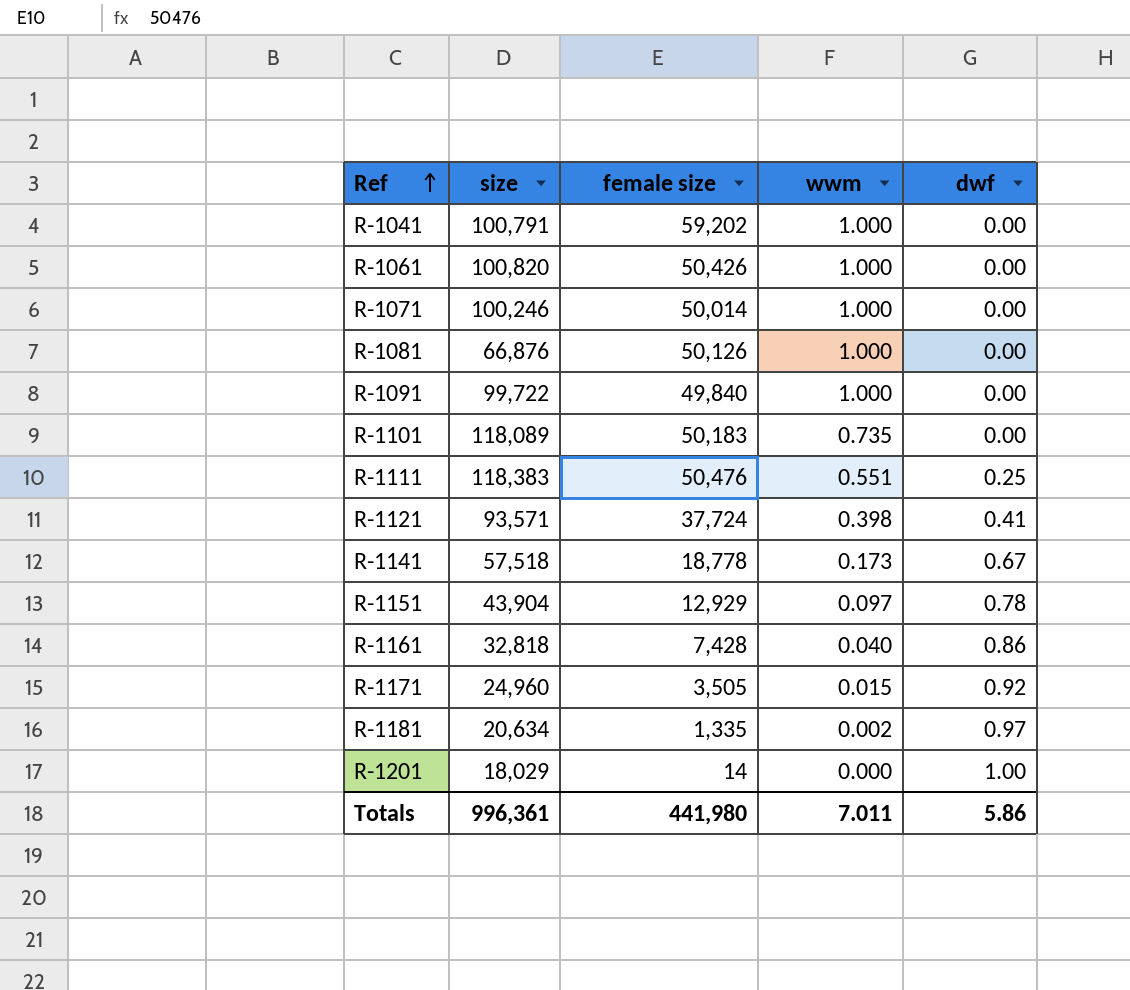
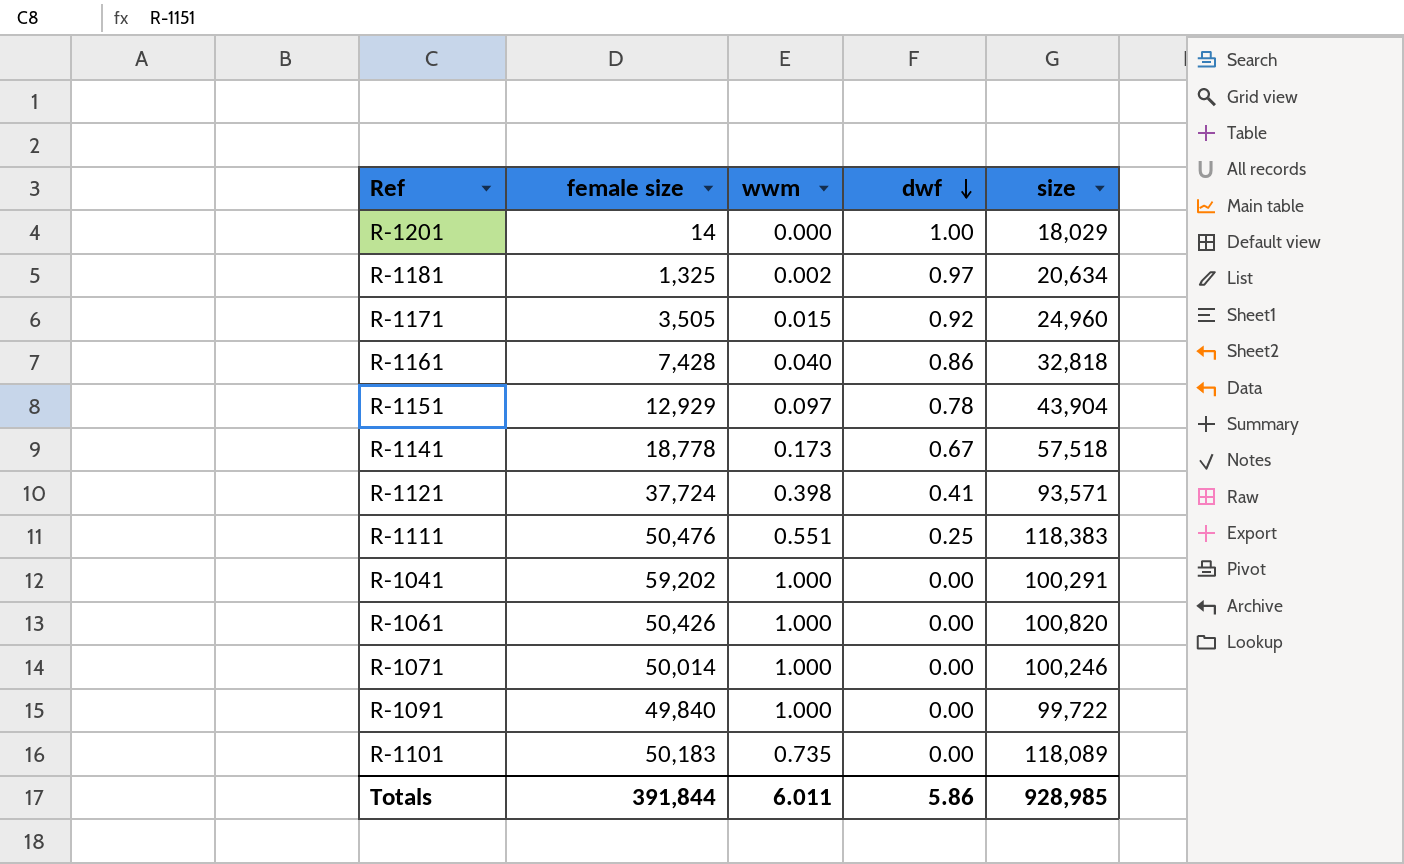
row order: Ref ascending -> dwf descending
column size | position: 2 -> 5
row R-1081: 66,876 | 50,126 | 1.000 | 0.00 -> none
R-1181 | female size: 1,335 -> 1,325
R-1041 | size: 100,791 -> 100,291
Totals | female size: 441,980 -> 391,844
Totals | wwm: 7.011 -> 6.011
Totals | size: 996,361 -> 928,985

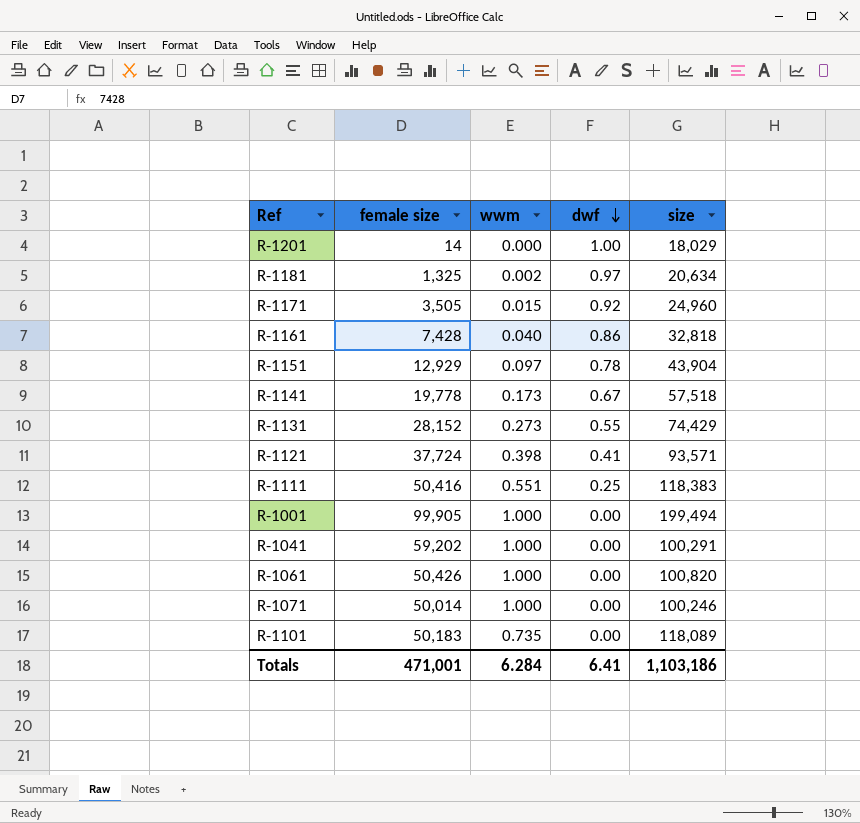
row R-1091: 49,840 | 1.000 | 0.00 | 99,722 -> none
R-1141 | female size: 18,778 -> 19,778
row R-1131: none -> 28,152 | 0.273 | 0.55 | 74,429
R-1111 | female size: 50,476 -> 50,416
row R-1001: none -> 99,905 | 1.000 | 0.00 | 199,494
Totals | female size: 391,844 -> 471,001
Totals | wwm: 6.011 -> 6.284
Totals | dwf: 5.86 -> 6.41
Totals | size: 928,985 -> 1,103,186

